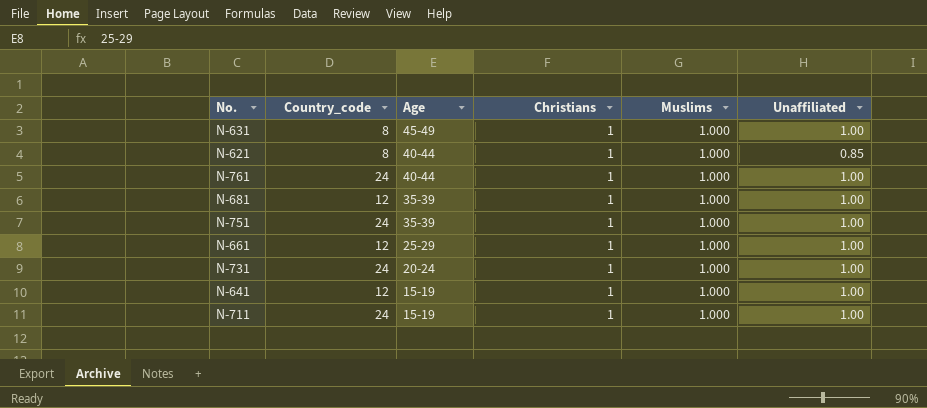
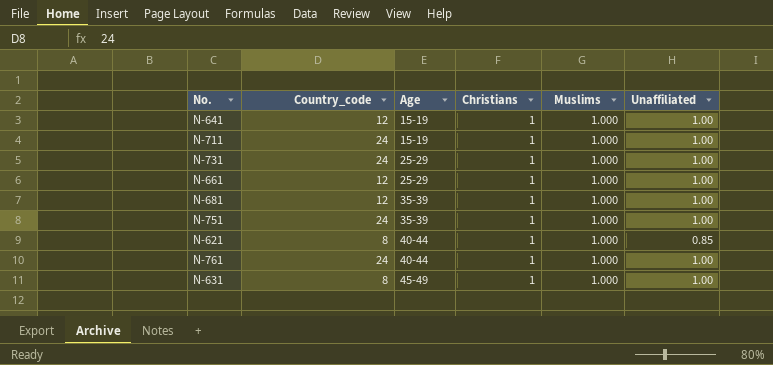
row order: Age descending -> Age ascending
N-731 | Age: 20-24 -> 25-29

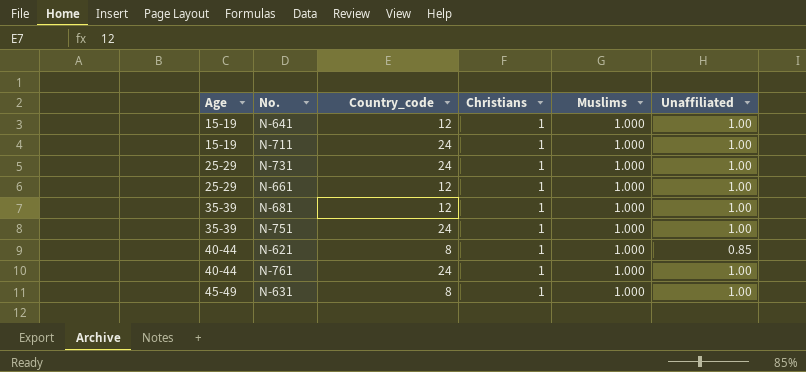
column Age | position: 3 -> 1

